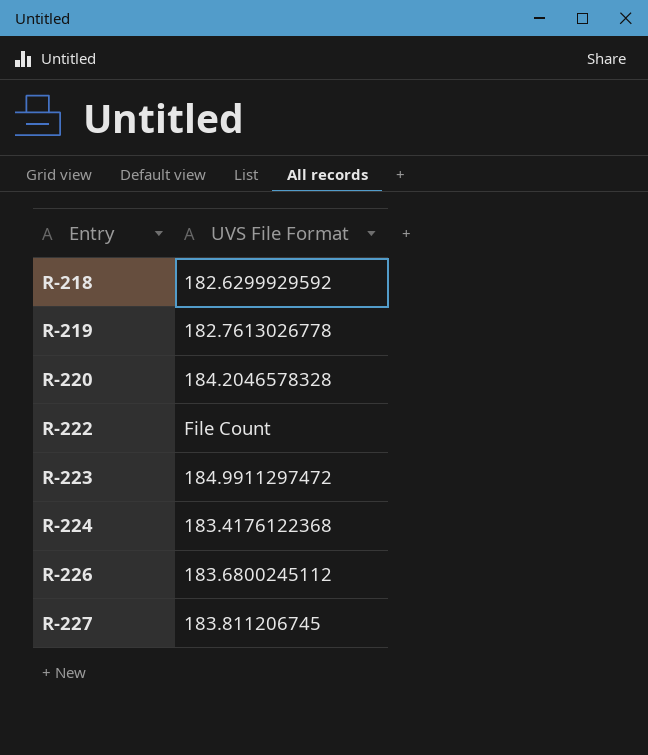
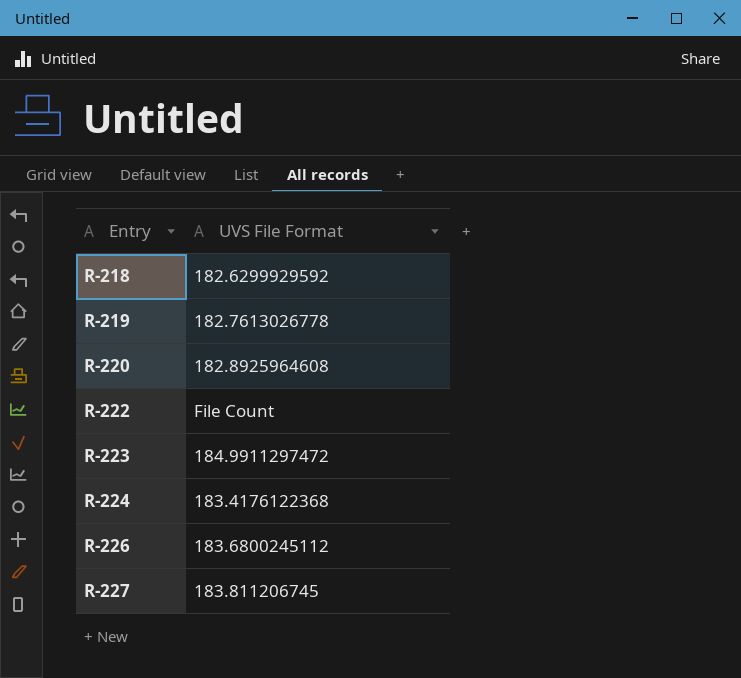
R-220 | UVS File Format: 184.2046578328 -> 182.8925964608

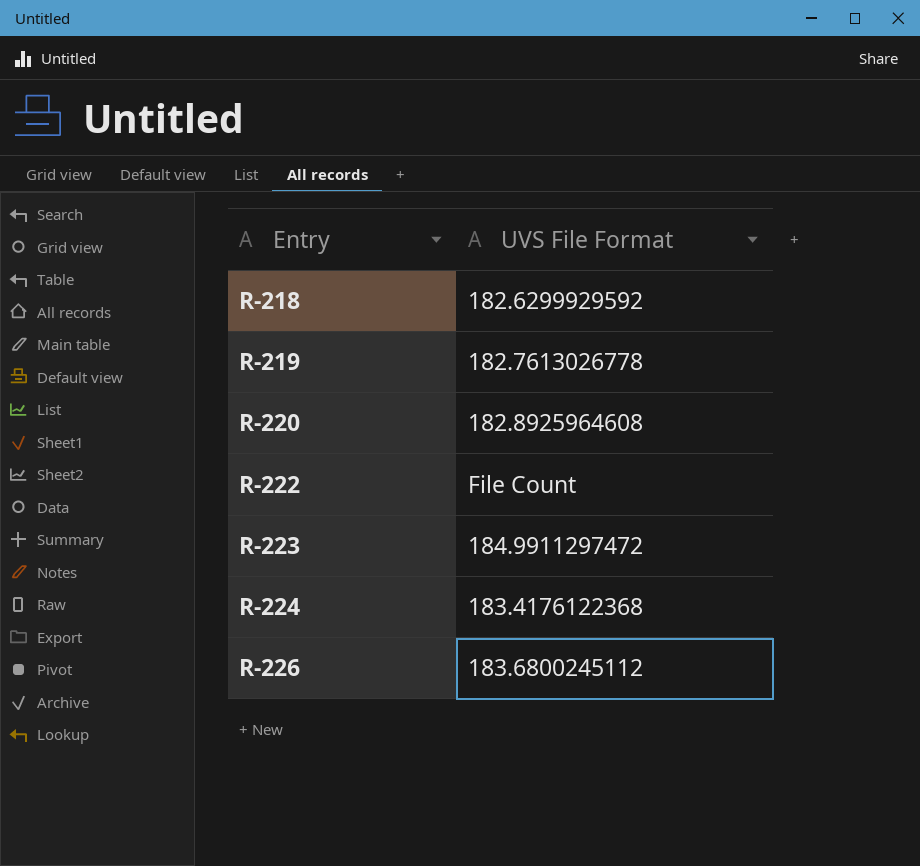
row R-227: 183.811206745 -> none

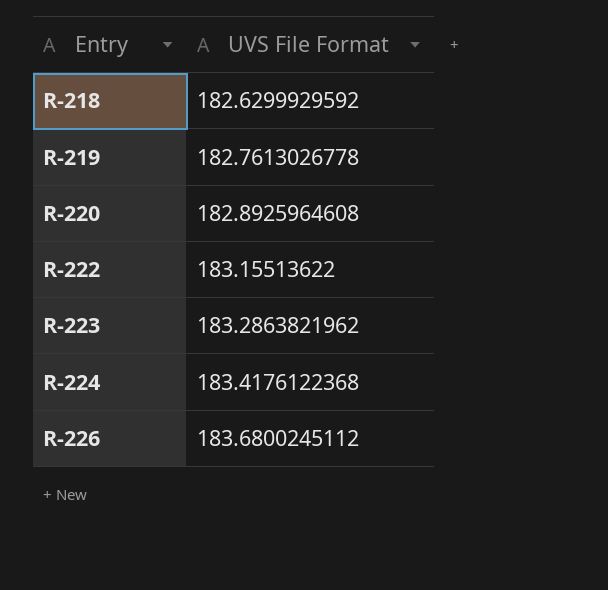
R-222 | UVS File Format: File Count -> 183.15513622
R-223 | UVS File Format: 184.9911297472 -> 183.2863821962

